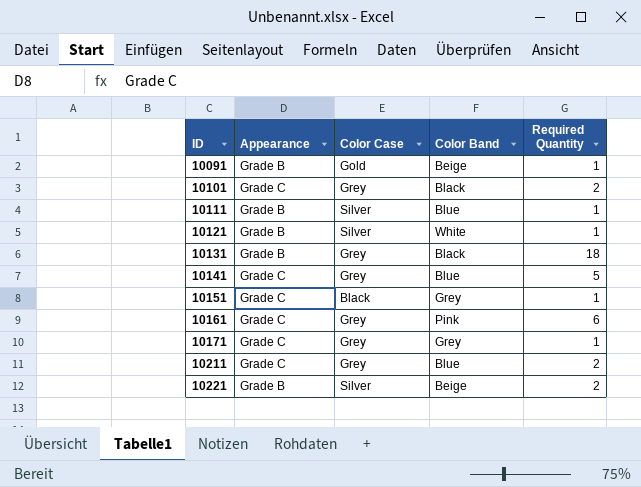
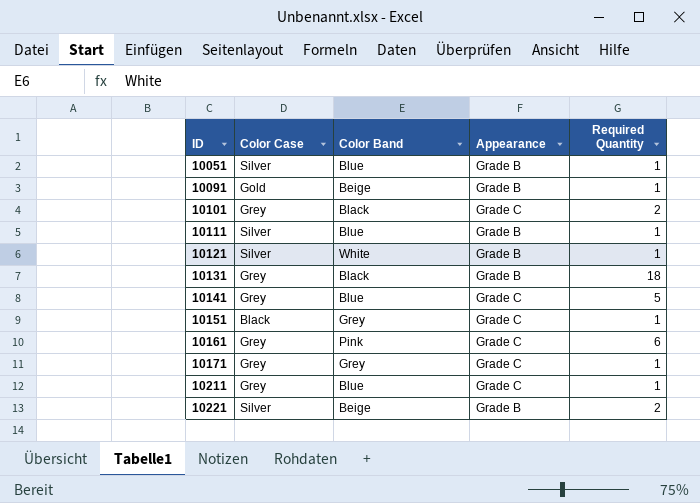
column Appearance | position: 2 -> 4
row 10051: none -> Silver | Blue | Grade B | 1
10211 | Required Quantity: 2 -> 1

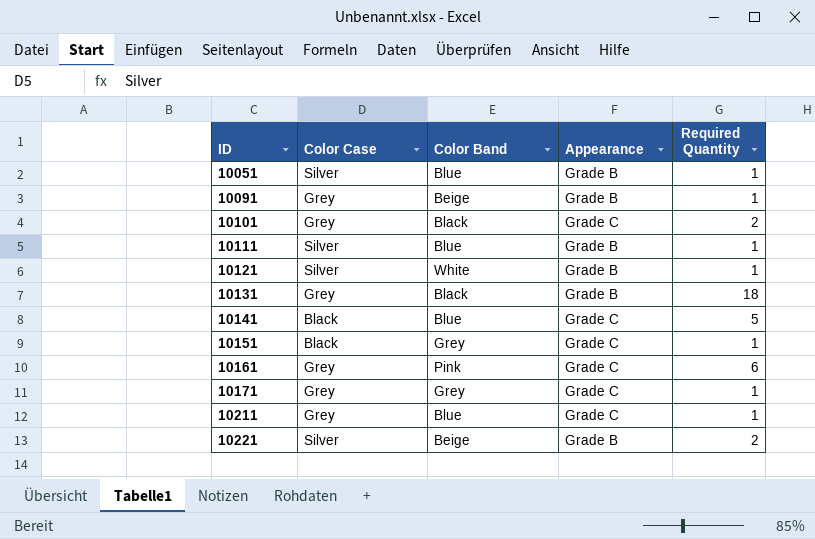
10091 | Color Case: Gold -> Grey
10141 | Color Case: Grey -> Black

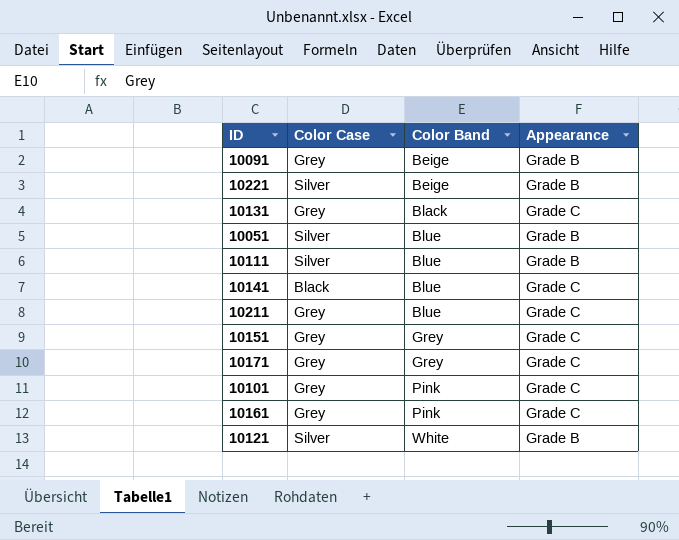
row order: ID ascending -> Color Band ascending
column Required Quantity | position: 5 -> none
10131 | Appearance: Grade B -> Grade C
10151 | Color Case: Black -> Grey
10101 | Color Band: Black -> Pink

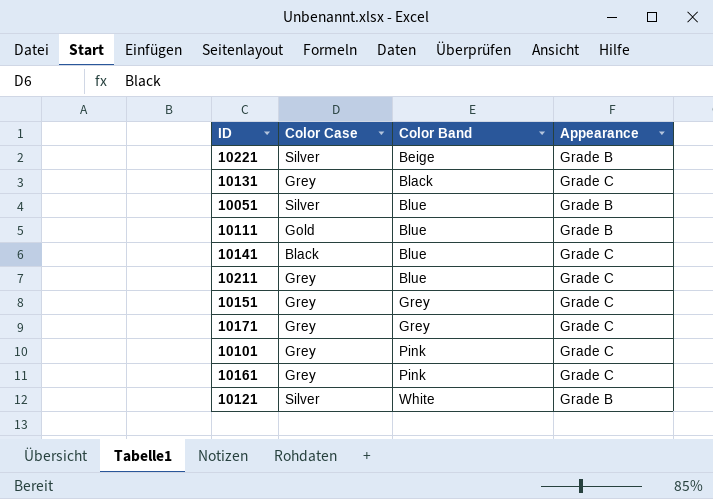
row 10091: Grey | Beige | Grade B -> none
10111 | Color Case: Silver -> Gold

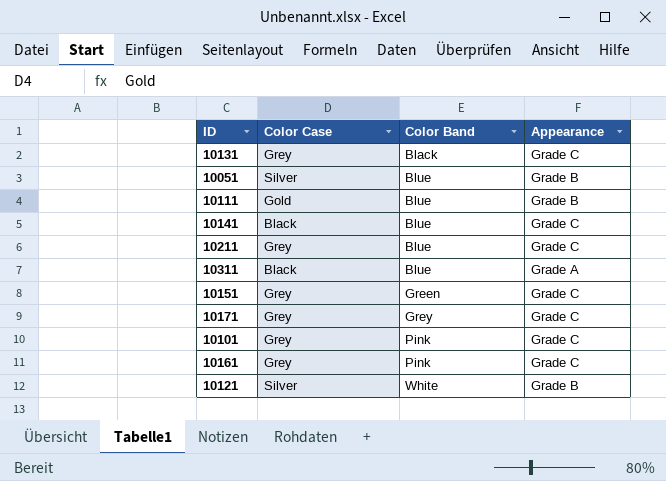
row 10221: Silver | Beige | Grade B -> none
row 10311: none -> Black | Blue | Grade A
10151 | Color Band: Grey -> Green

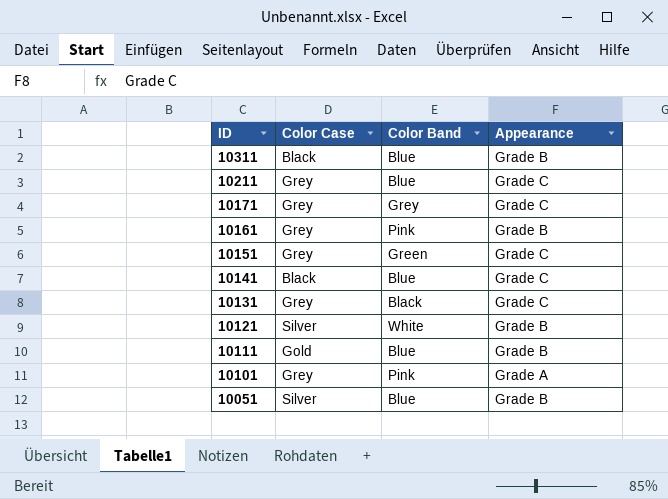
row order: Color Band ascending -> ID descending
10311 | Appearance: Grade A -> Grade B
10161 | Appearance: Grade C -> Grade B
10101 | Appearance: Grade C -> Grade A

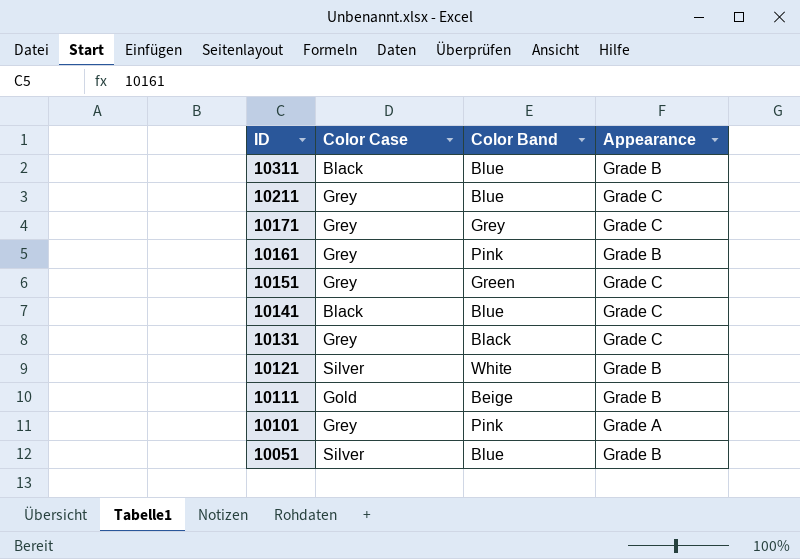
10111 | Color Band: Blue -> Beige

